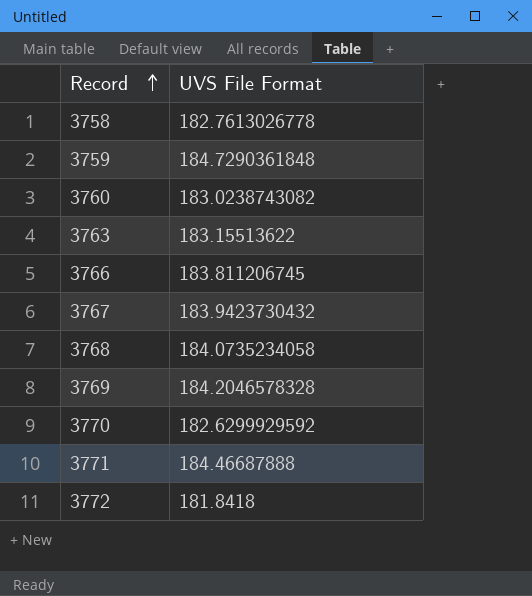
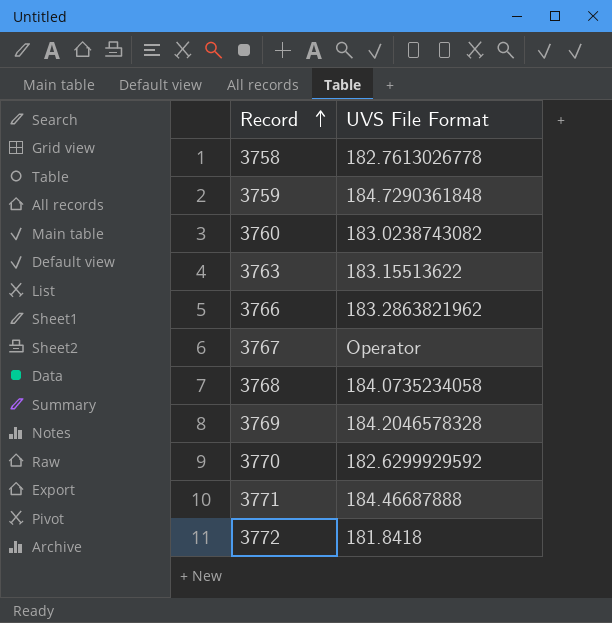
3766 | UVS File Format: 183.811206745 -> 183.2863821962
3767 | UVS File Format: 183.9423730432 -> Operator

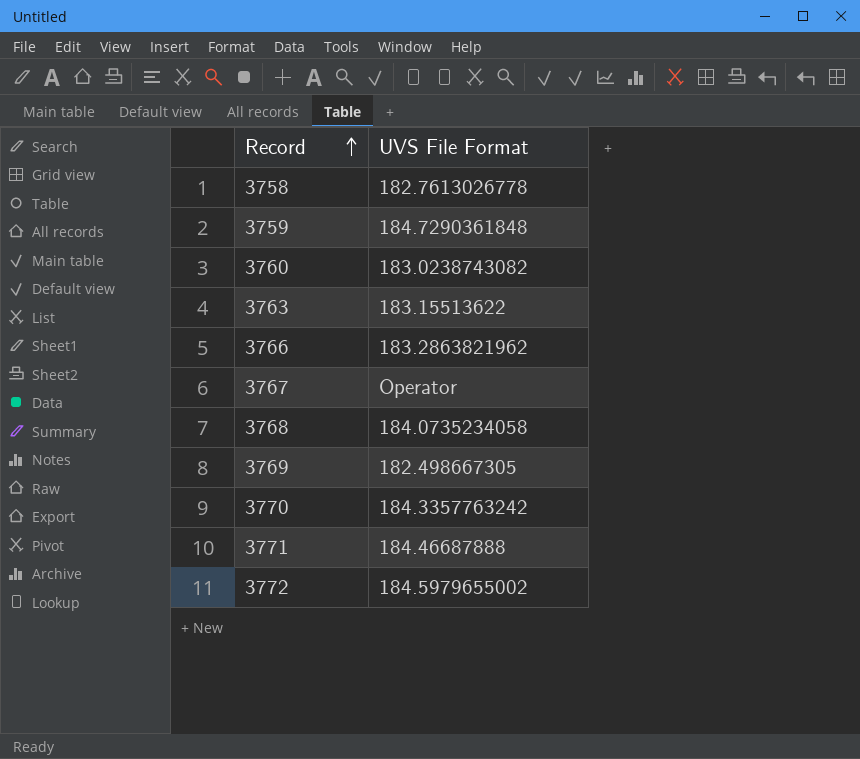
3769 | UVS File Format: 184.2046578328 -> 182.498667305
3770 | UVS File Format: 182.6299929592 -> 184.3357763242
3772 | UVS File Format: 181.8418 -> 184.5979655002

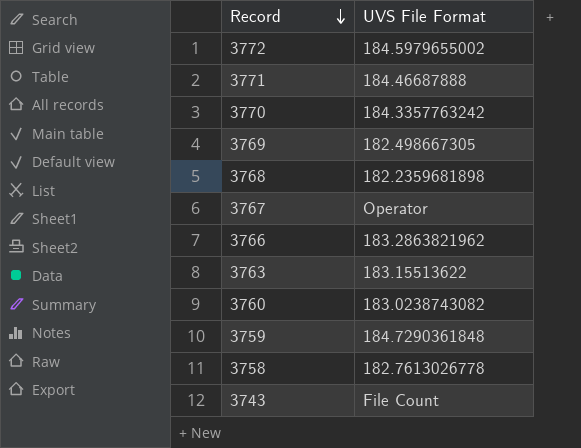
row order: Record ascending -> Record descending
3768 | UVS File Format: 184.0735234058 -> 182.2359681898
row 3743: none -> File Count

